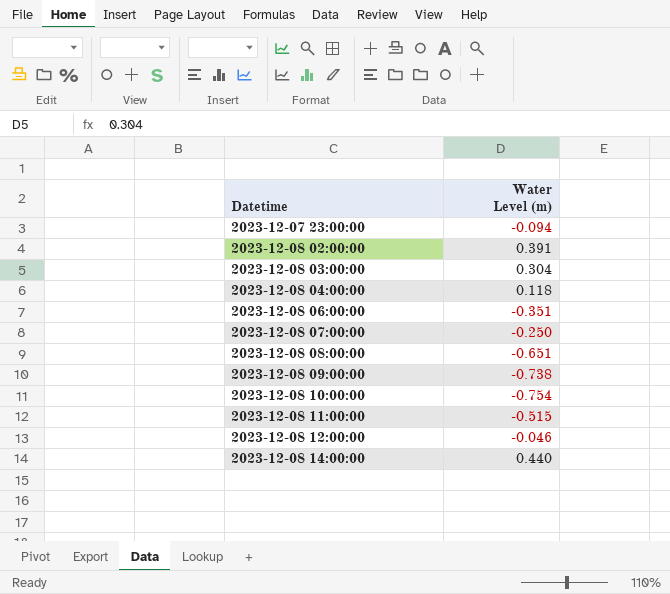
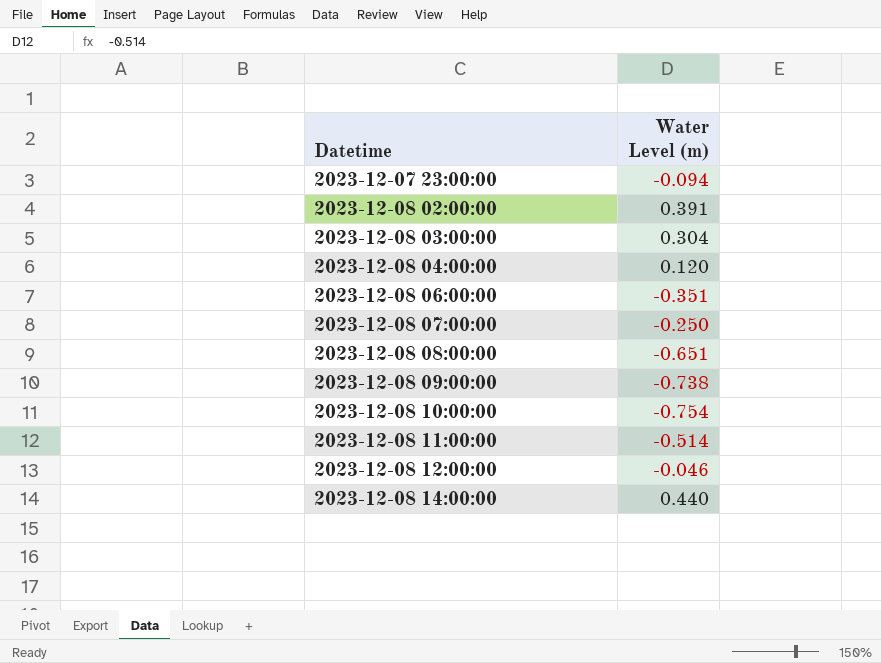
2023-12-08 04:00:00 | Water Level (m): 0.118 -> 0.120
2023-12-08 11:00:00 | Water Level (m): -0.515 -> -0.514

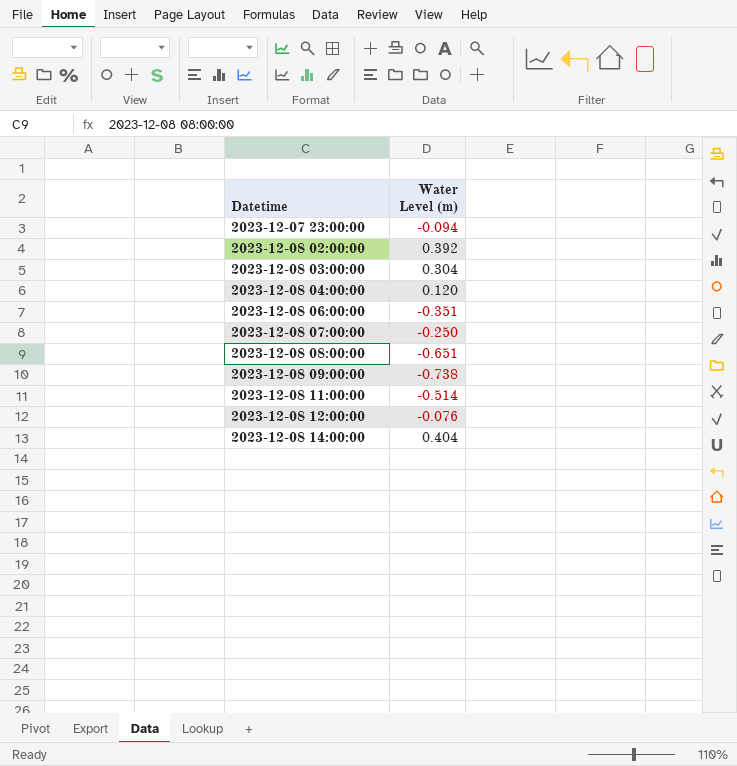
row 2023-12-08 10:00:00: -0.754 -> none
2023-12-08 02:00:00 | Water Level (m): 0.391 -> 0.392
2023-12-08 12:00:00 | Water Level (m): -0.046 -> -0.076
2023-12-08 14:00:00 | Water Level (m): 0.440 -> 0.404

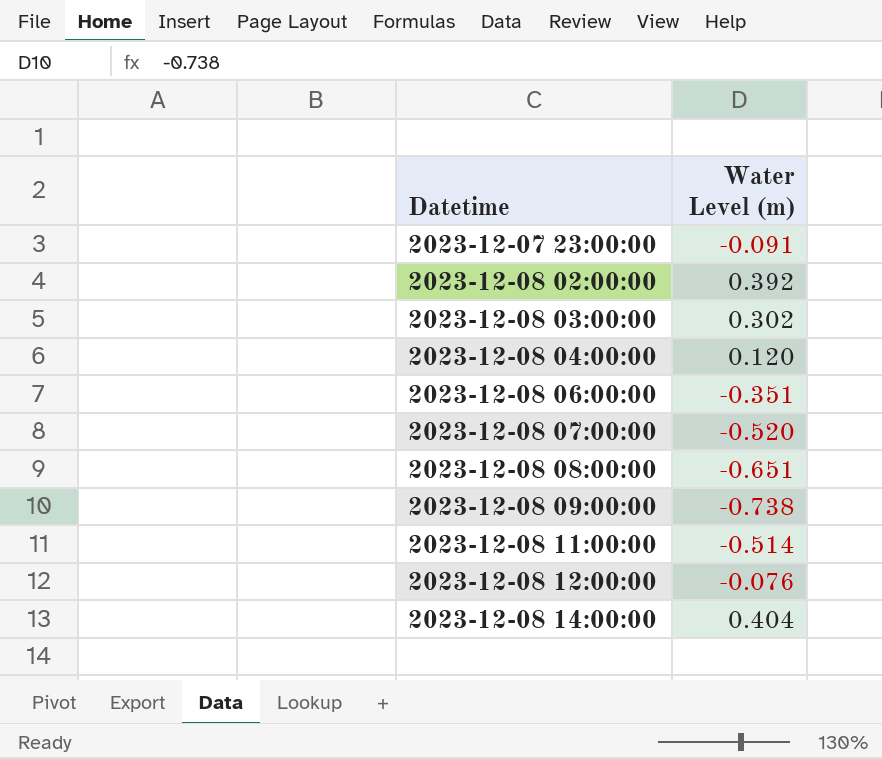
2023-12-07 23:00:00 | Water Level (m): -0.094 -> -0.091
2023-12-08 03:00:00 | Water Level (m): 0.304 -> 0.302
2023-12-08 07:00:00 | Water Level (m): -0.250 -> -0.520

